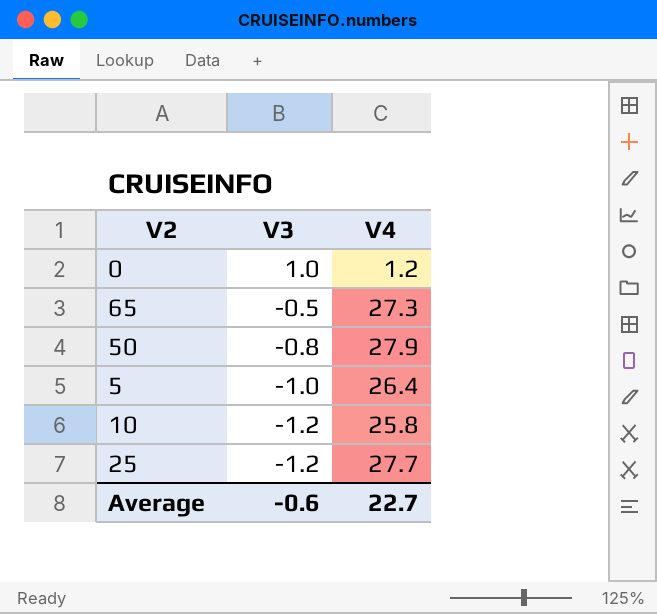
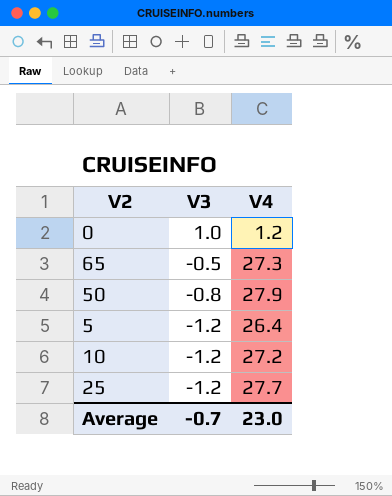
5 | V3: -1.0 -> -1.2
10 | V4: 25.8 -> 27.2
Average | V3: -0.6 -> -0.7
Average | V4: 22.7 -> 23.0

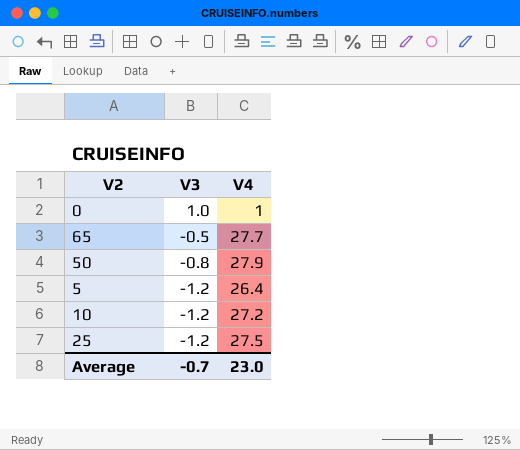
0 | V4: 1.2 -> 1
65 | V4: 27.3 -> 27.7
25 | V4: 27.7 -> 27.5

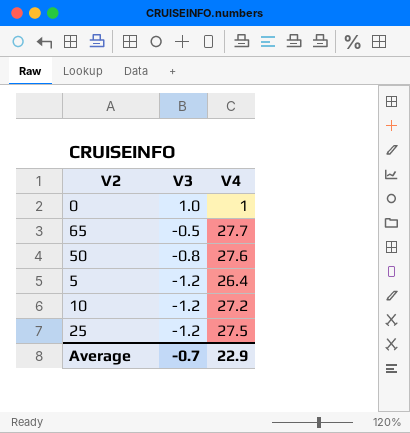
50 | V4: 27.9 -> 27.6
Average | V4: 23.0 -> 22.9

